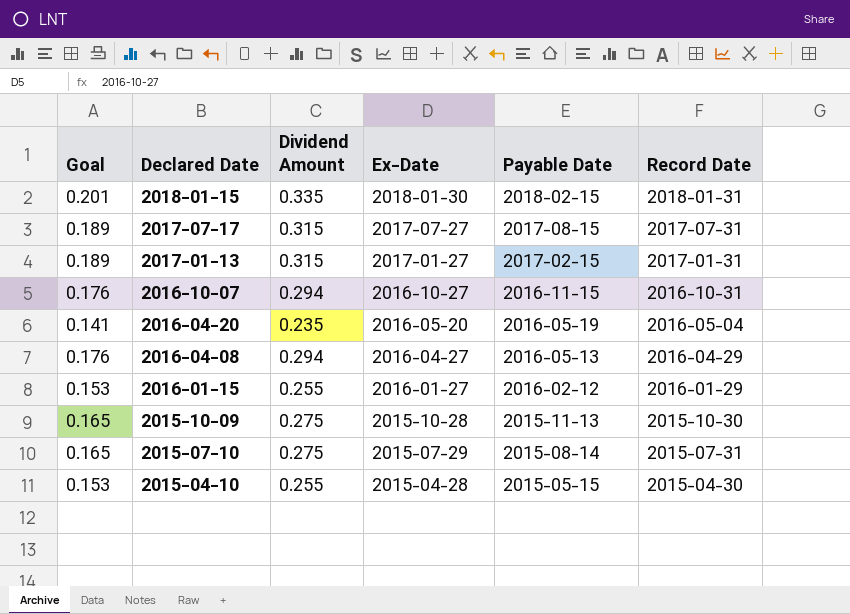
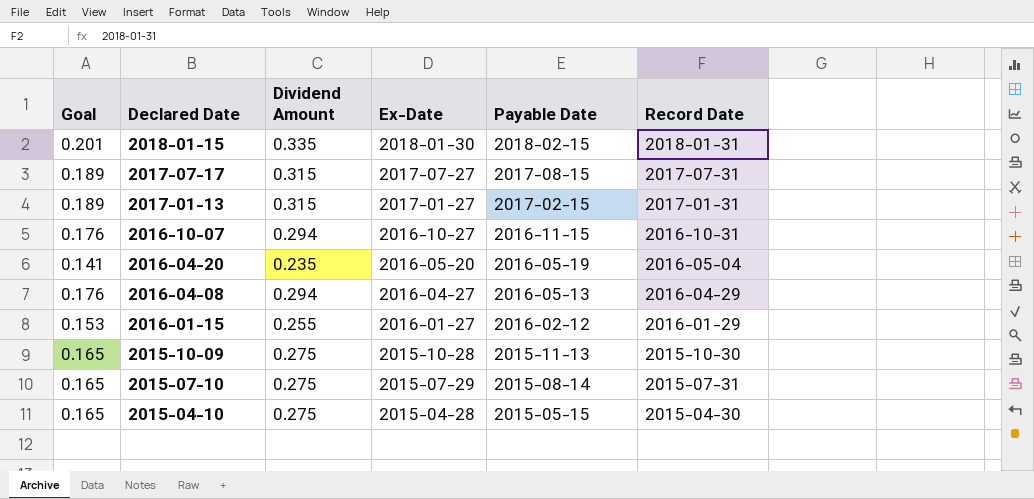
2015-04-10 | Goal: 0.153 -> 0.165
2015-04-10 | Dividend Amount: 0.255 -> 0.275

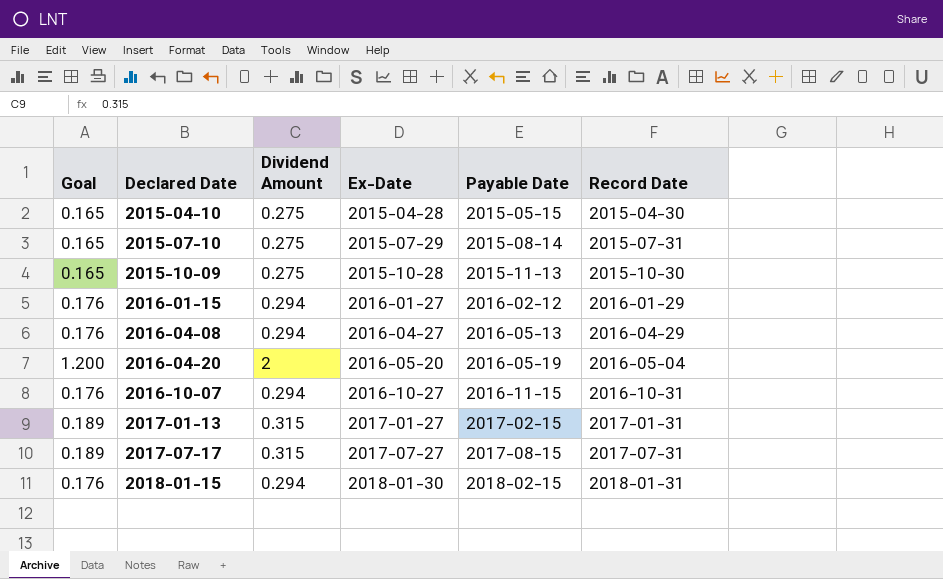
row order: Declared Date descending -> Declared Date ascending
2016-01-15 | Goal: 0.153 -> 0.176
2016-01-15 | Dividend Amount: 0.255 -> 0.294
2016-04-20 | Goal: 0.141 -> 1.200
2016-04-20 | Dividend Amount: 0.235 -> 2
2018-01-15 | Goal: 0.201 -> 0.176
2018-01-15 | Dividend Amount: 0.335 -> 0.294

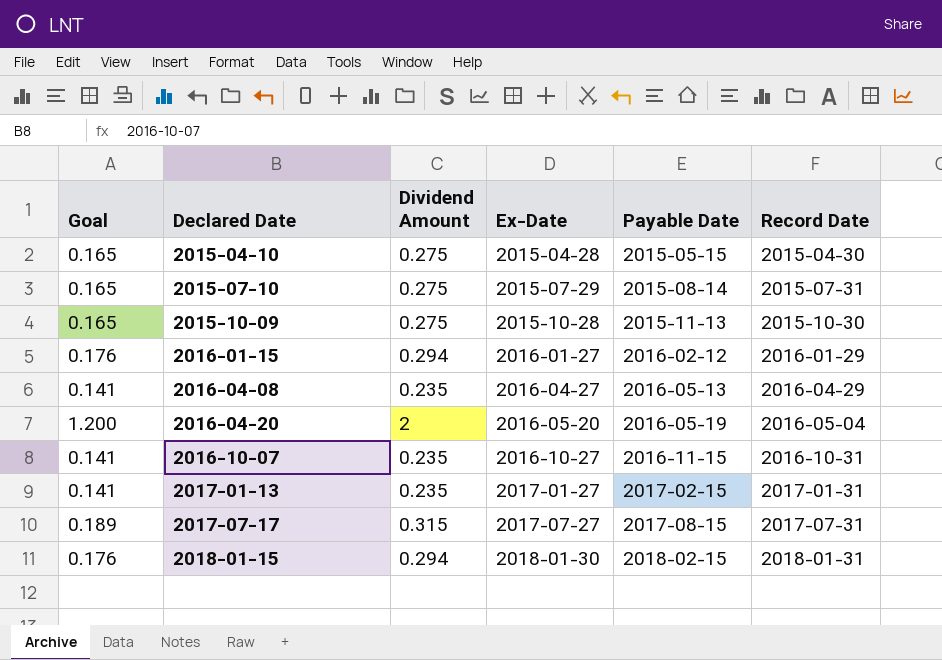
2016-04-08 | Goal: 0.176 -> 0.141
2016-04-08 | Dividend Amount: 0.294 -> 0.235
2016-10-07 | Goal: 0.176 -> 0.141
2016-10-07 | Dividend Amount: 0.294 -> 0.235
2017-01-13 | Goal: 0.189 -> 0.141
2017-01-13 | Dividend Amount: 0.315 -> 0.235

